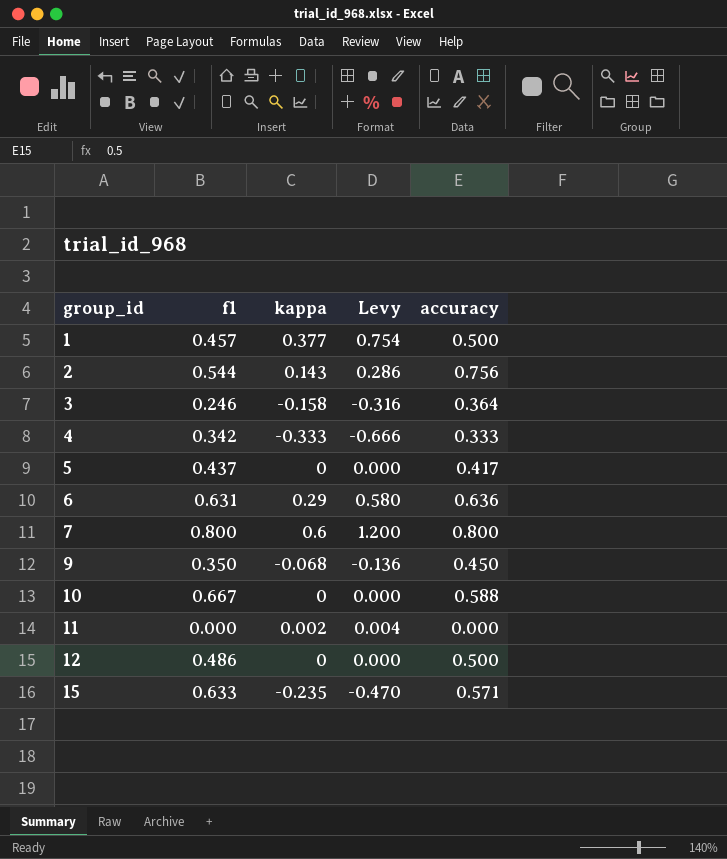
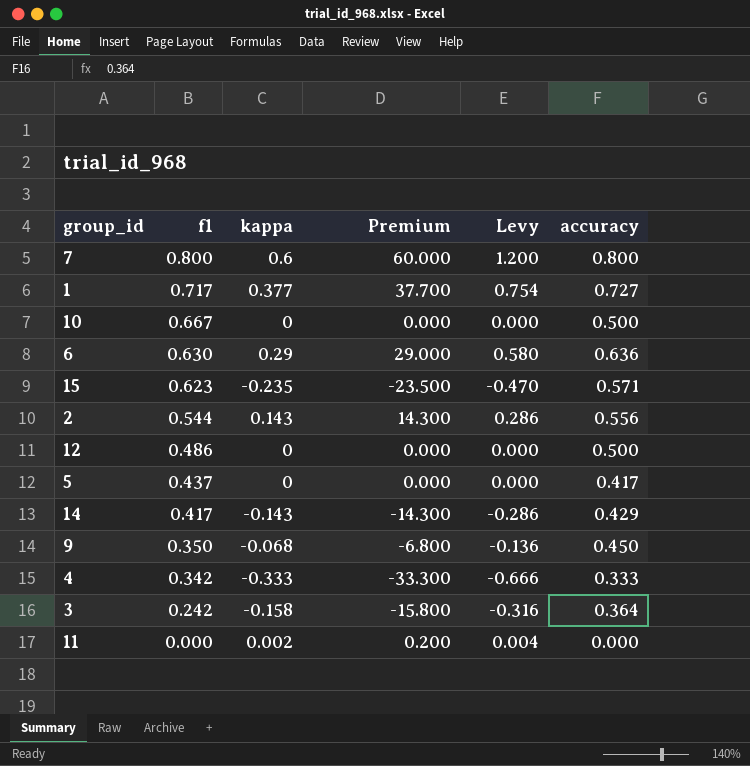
row order: group_id ascending -> f1 descending
column Premium | formula: none -> [kappa] * 100
1 | f1: 0.457 -> 0.717
1 | accuracy: 0.500 -> 0.727
10 | accuracy: 0.588 -> 0.500
6 | f1: 0.631 -> 0.630
15 | f1: 0.633 -> 0.623
2 | accuracy: 0.756 -> 0.556
row 14: none -> 0.417 | -0.143 | -14.300 | -0.286 | 0.429
3 | f1: 0.246 -> 0.242

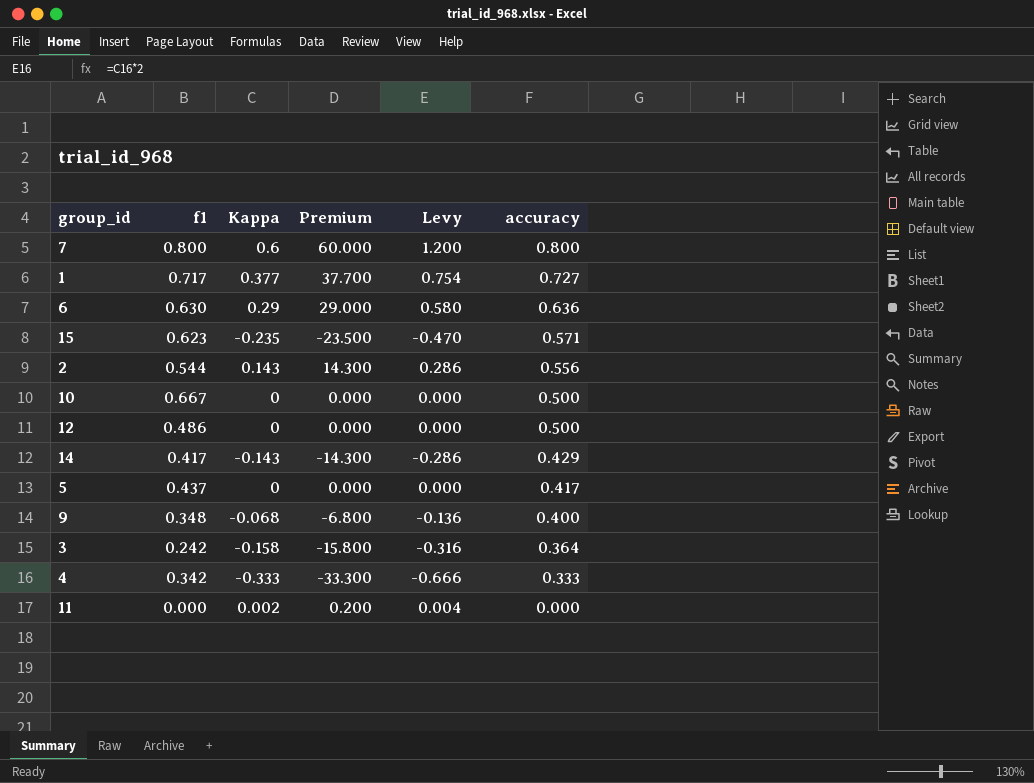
row order: f1 descending -> accuracy descending
column name: kappa -> Kappa
9 | f1: 0.350 -> 0.348
9 | accuracy: 0.450 -> 0.400

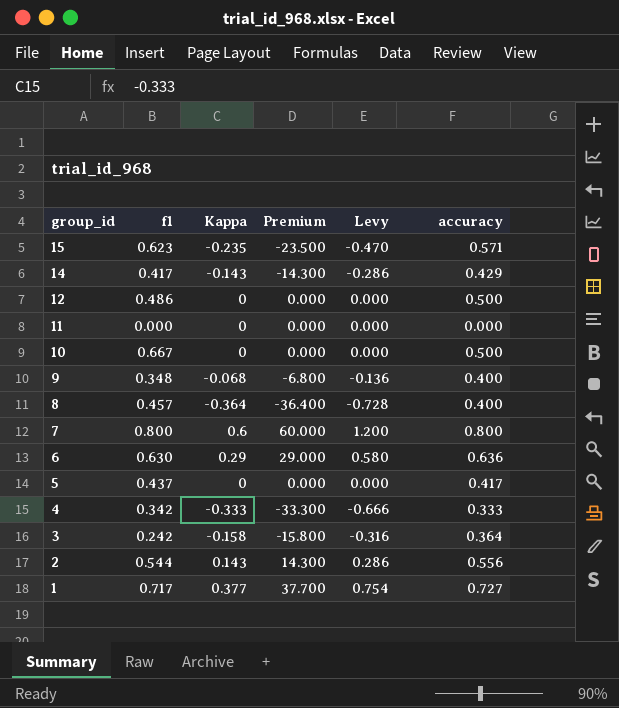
row order: accuracy descending -> group_id descending
11 | Kappa: 0.002 -> 0
11 | Premium: 0.200 -> 0.000
11 | Levy: 0.004 -> 0.000
row 8: none -> 0.457 | -0.364 | -36.400 | -0.728 | 0.400

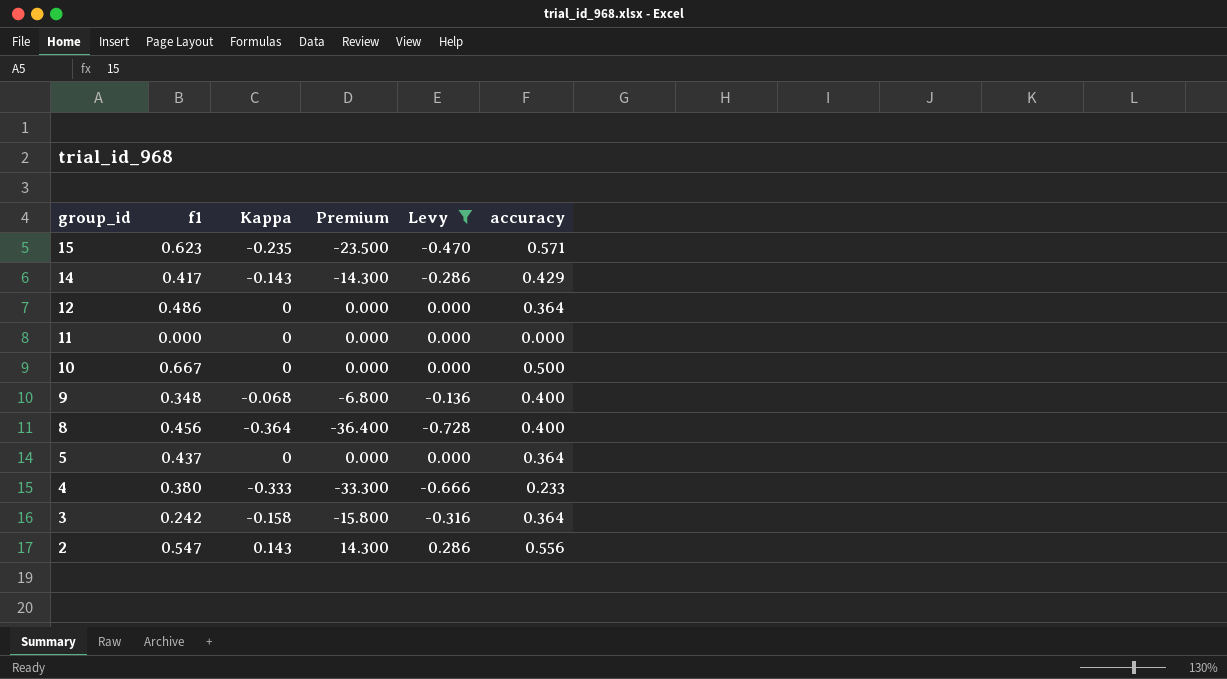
filter: none -> Levy <= 0.286
12 | accuracy: 0.500 -> 0.364
8 | f1: 0.457 -> 0.456
5 | accuracy: 0.417 -> 0.364
4 | f1: 0.342 -> 0.380
4 | accuracy: 0.333 -> 0.233
2 | f1: 0.544 -> 0.547

